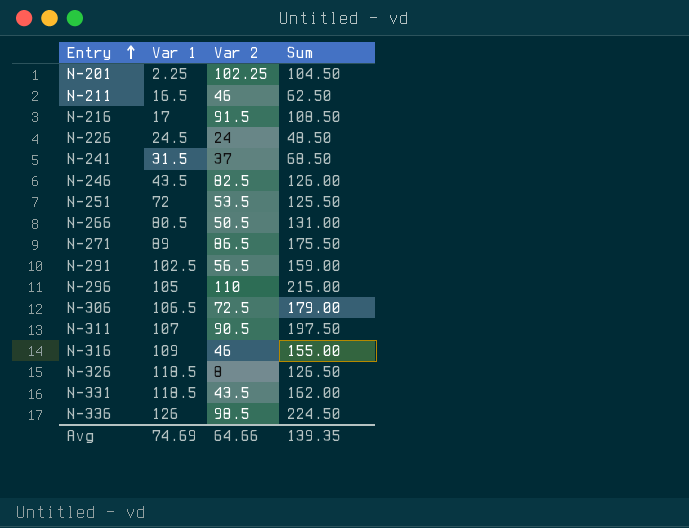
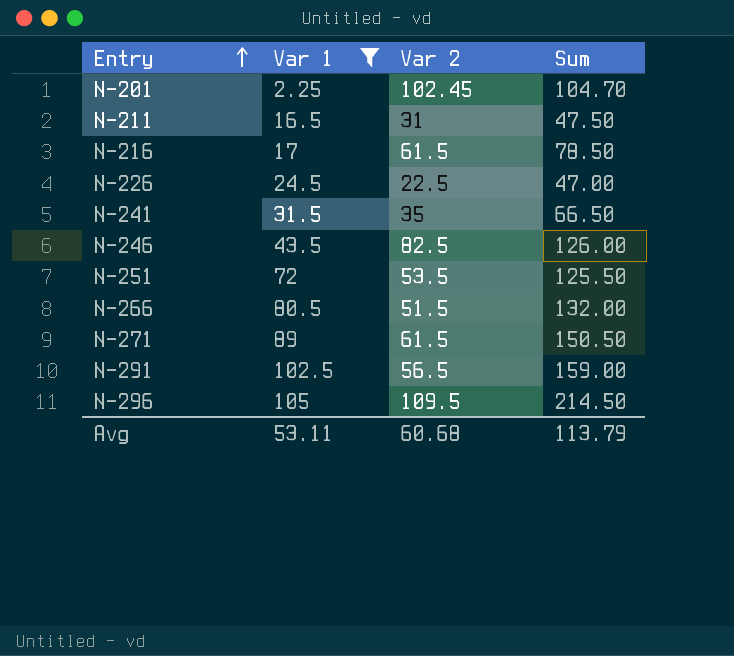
filter: none -> Var 1 <= 105
N-201 | Var 2: 102.25 -> 102.45
N-201 | Sum: 104.50 -> 104.70
N-211 | Var 2: 46 -> 31
N-211 | Sum: 62.50 -> 47.50
N-216 | Var 2: 91.5 -> 61.5
N-216 | Sum: 108.50 -> 78.50
N-226 | Var 2: 24 -> 22.5
N-226 | Sum: 48.50 -> 47.00
N-241 | Var 2: 37 -> 35
N-241 | Sum: 68.50 -> 66.50
N-266 | Var 2: 50.5 -> 51.5
N-266 | Sum: 131.00 -> 132.00
N-271 | Var 2: 86.5 -> 61.5
N-271 | Sum: 175.50 -> 150.50
N-296 | Var 2: 110 -> 109.5
N-296 | Sum: 215.00 -> 214.50
Avg | Var 1: 74.69 -> 53.11
Avg | Var 2: 64.66 -> 60.68
Avg | Sum: 139.35 -> 113.79

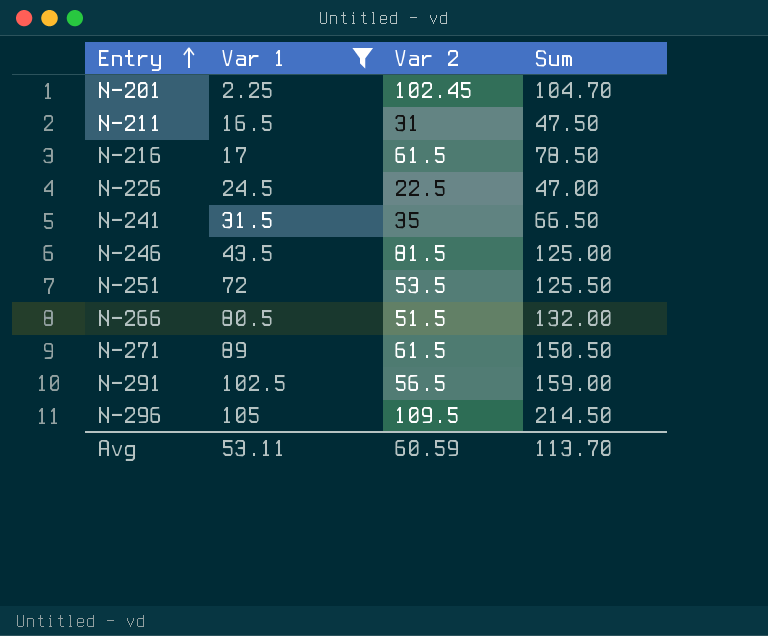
N-246 | Var 2: 82.5 -> 81.5
N-246 | Sum: 126.00 -> 125.00
Avg | Var 2: 60.68 -> 60.59
Avg | Sum: 113.79 -> 113.70

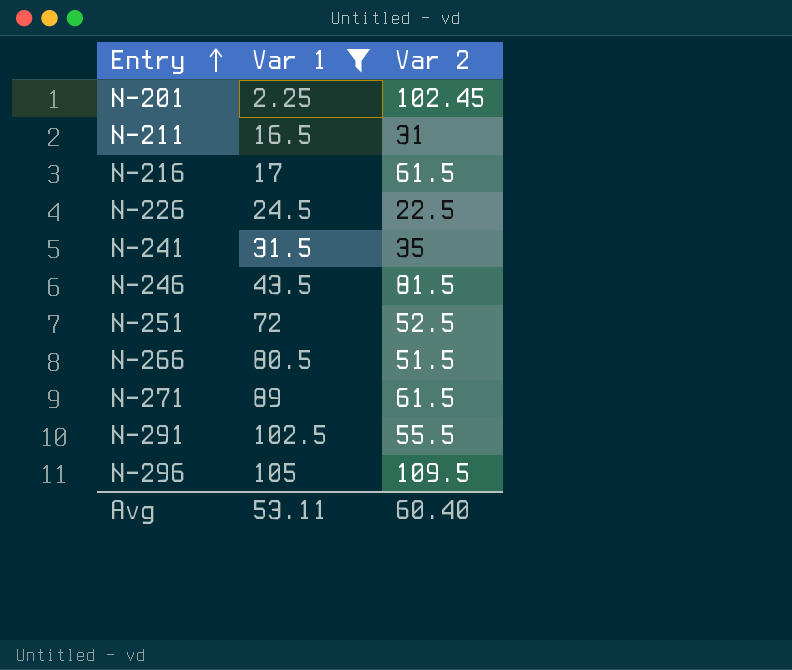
column Sum | formula: [Var 1] + [Var 2] -> none
N-251 | Var 2: 53.5 -> 52.5
N-291 | Var 2: 56.5 -> 55.5
Avg | Var 2: 60.59 -> 60.40

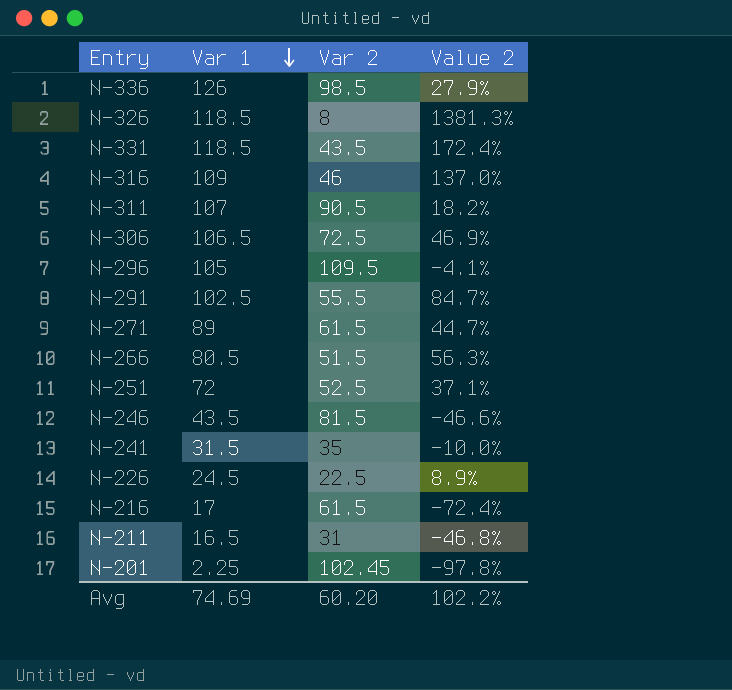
filter: Var 1 <= 105 -> none
row order: Entry ascending -> Var 1 descending
column Value 2 | formula: none -> ([Var 1] - [Var 2]) / [Var 2]
Avg | Var 1: 53.11 -> 74.69
Avg | Var 2: 60.40 -> 60.20

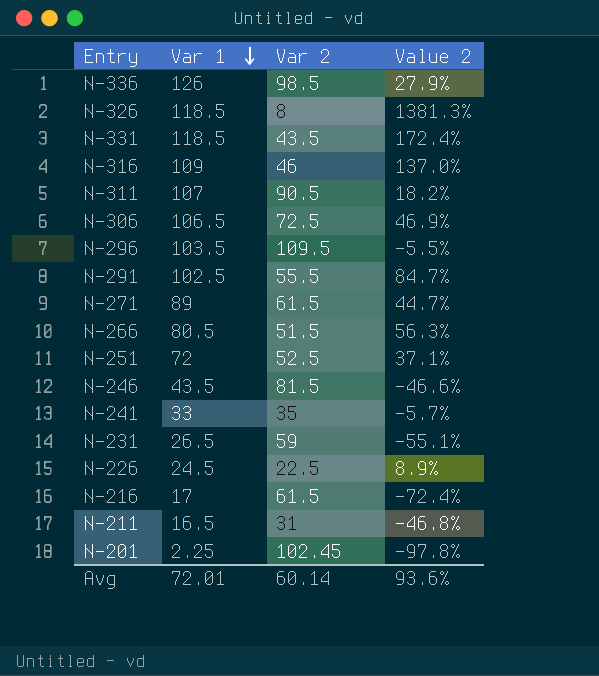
N-296 | Var 1: 105 -> 103.5
N-296 | Value 2: -4.1% -> -5.5%
N-241 | Var 1: 31.5 -> 33
N-241 | Value 2: -10.0% -> -5.7%
row N-231: none -> 26.5 | 59 | -55.1%
Avg | Var 1: 74.69 -> 72.01
Avg | Var 2: 60.20 -> 60.14
Avg | Value 2: 102.2% -> 93.6%

